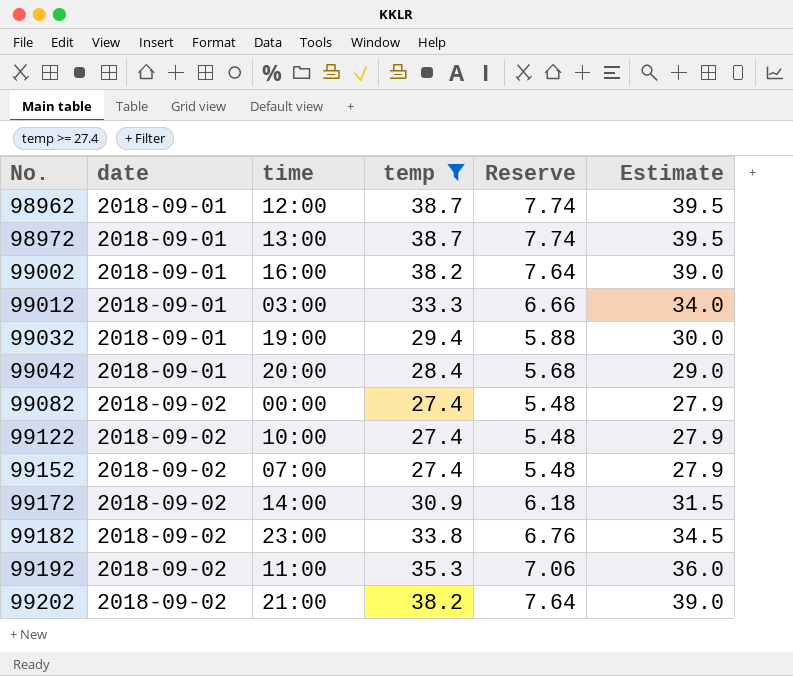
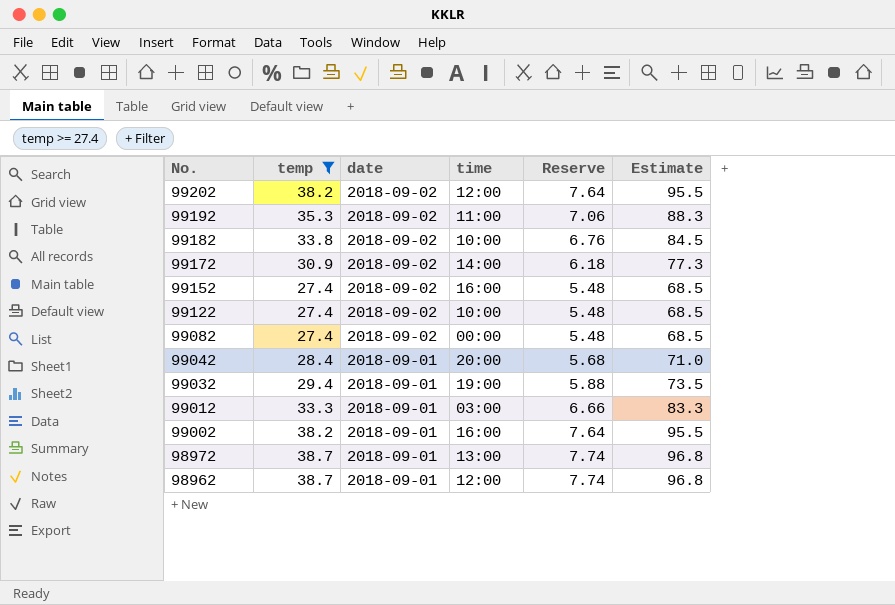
row order: No. ascending -> No. descending
column temp | position: 4 -> 2
column Estimate | formula: [temp] * 1.02 -> [temp] * 2.5
99202 | time: 21:00 -> 12:00
99182 | time: 23:00 -> 10:00
99152 | time: 07:00 -> 16:00

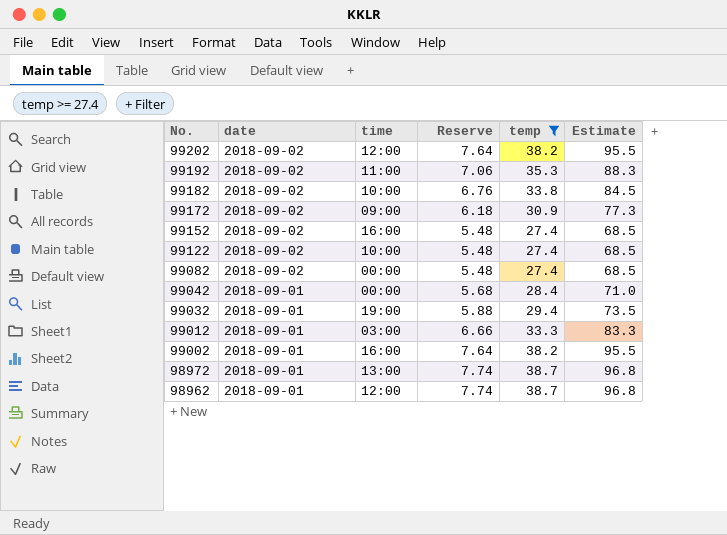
column temp | position: 2 -> 5
99172 | time: 14:00 -> 09:00
99042 | time: 20:00 -> 00:00

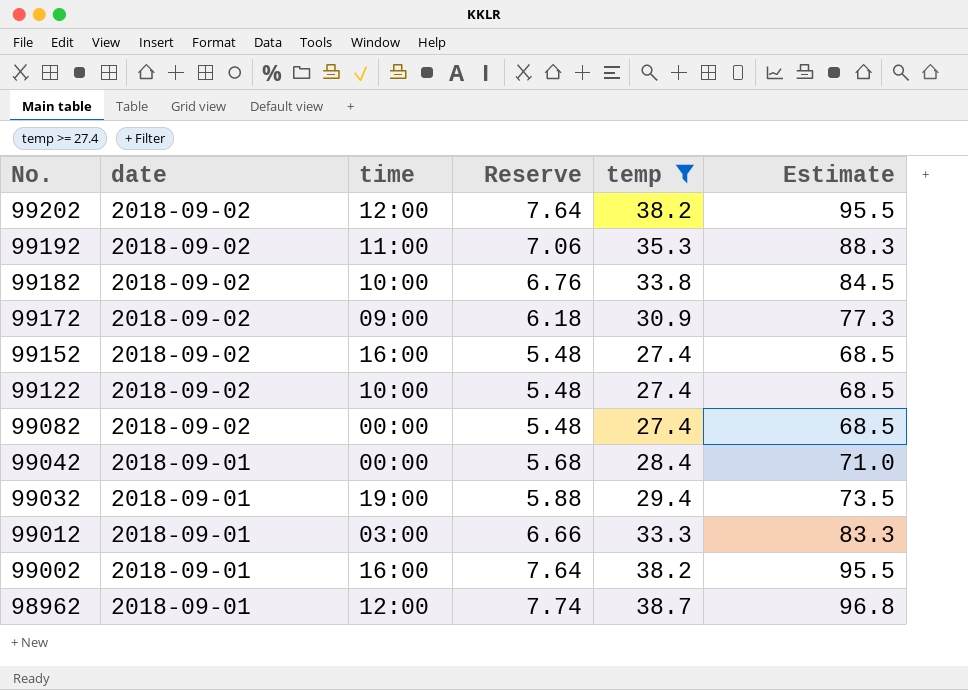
row 98972: 2018-09-01 | 13:00 | 7.74 | 38.7 | 96.8 -> none

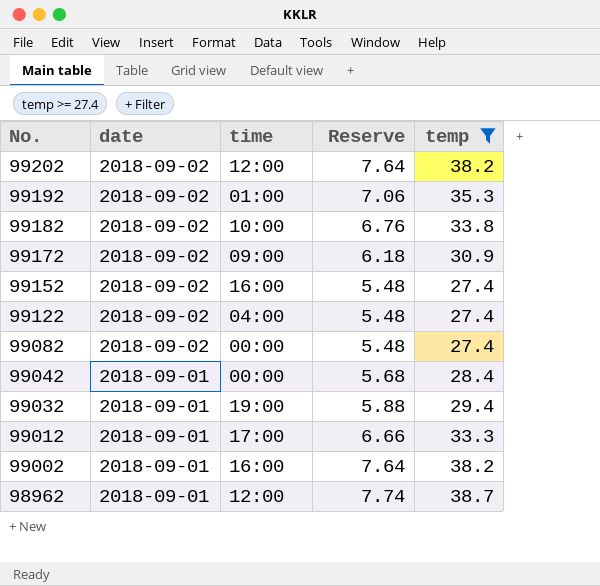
column Estimate | formula: [temp] * 2.5 -> none
99192 | time: 11:00 -> 01:00
99122 | time: 10:00 -> 04:00
99012 | time: 03:00 -> 17:00

